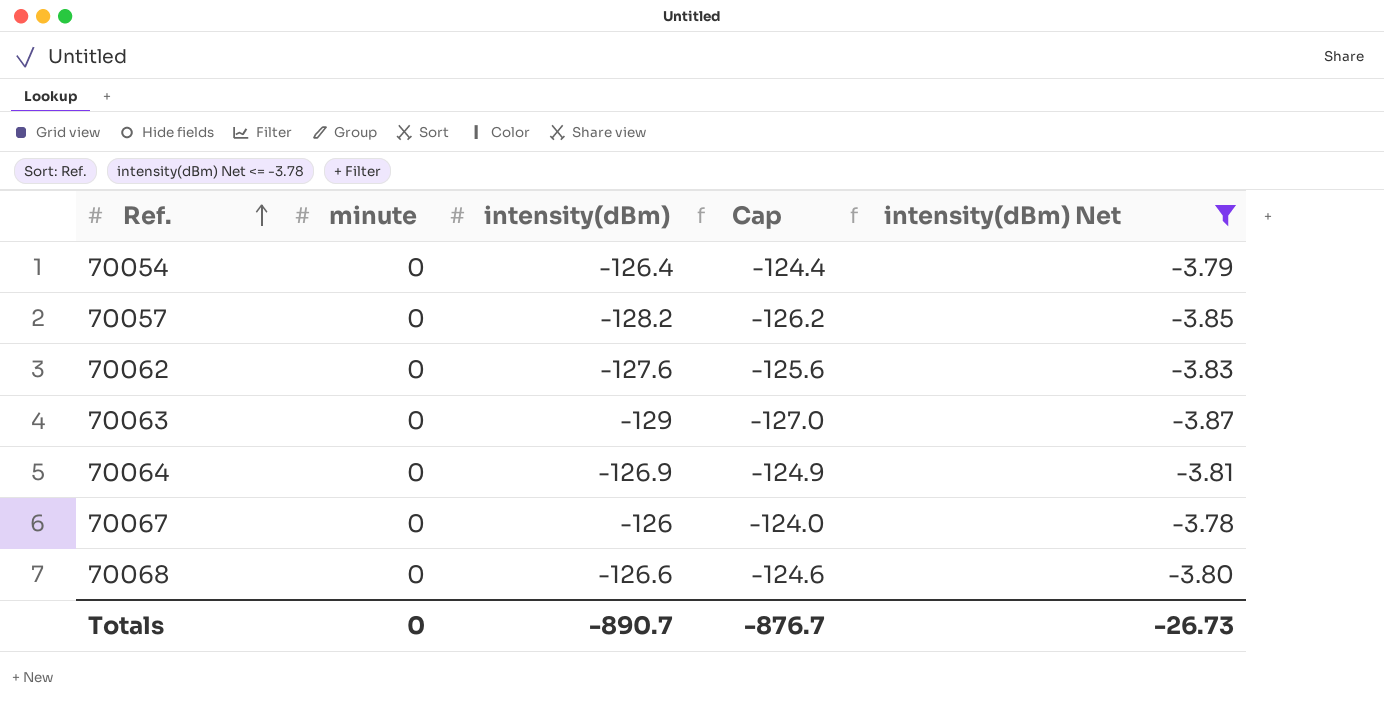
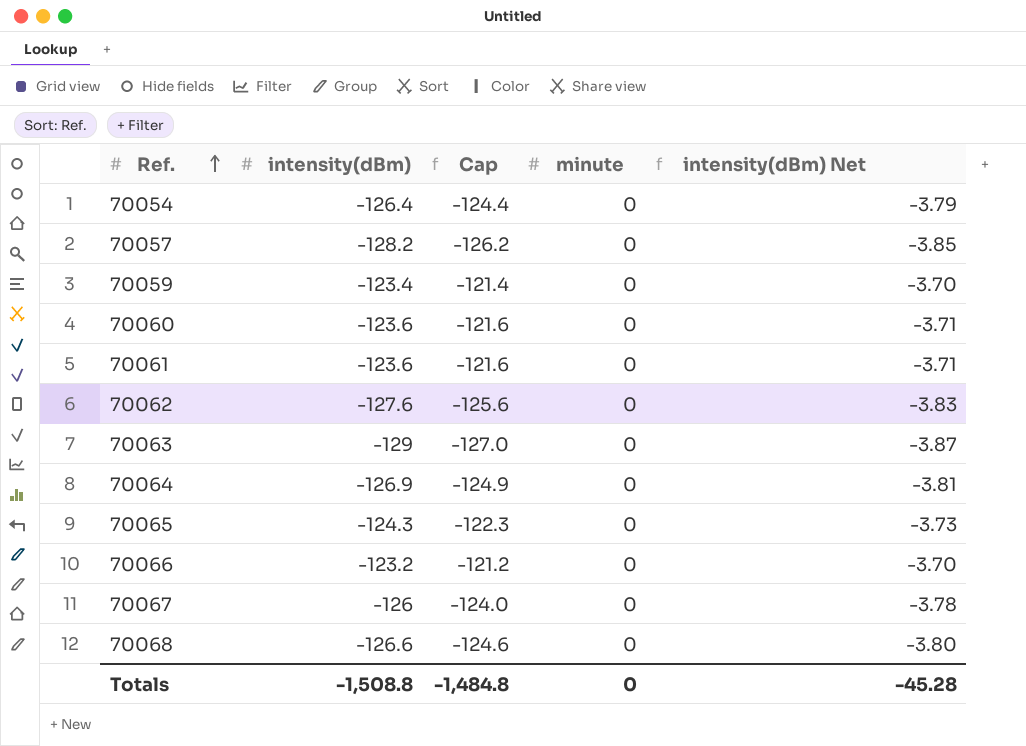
filter: intensity(dBm) Net <= -3.78 -> none
column minute | position: 2 -> 4
Totals | intensity(dBm): -890.7 -> -1,508.8
Totals | Cap: -876.7 -> -1,484.8
Totals | intensity(dBm) Net: -26.73 -> -45.28

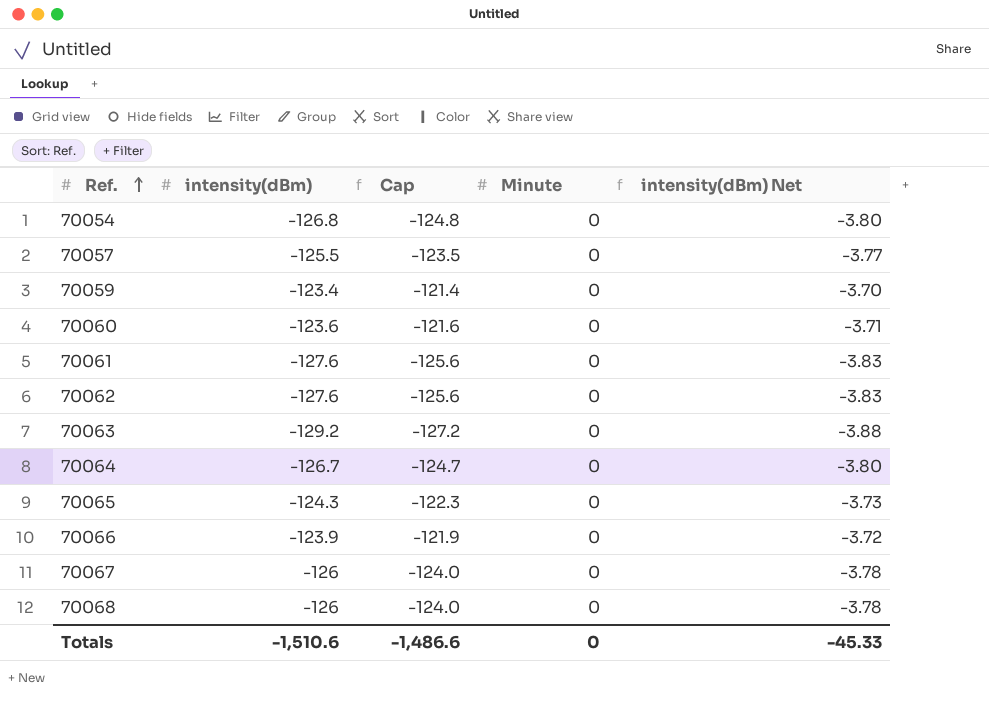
column name: minute -> Minute
70054 | intensity(dBm): -126.4 -> -126.8
70054 | Cap: -124.4 -> -124.8
70054 | intensity(dBm) Net: -3.79 -> -3.80
70057 | intensity(dBm): -128.2 -> -125.5
70057 | Cap: -126.2 -> -123.5
70057 | intensity(dBm) Net: -3.85 -> -3.77
70061 | intensity(dBm): -123.6 -> -127.6
70061 | Cap: -121.6 -> -125.6
70061 | intensity(dBm) Net: -3.71 -> -3.83
70063 | intensity(dBm): -129 -> -129.2
70063 | Cap: -127.0 -> -127.2
70063 | intensity(dBm) Net: -3.87 -> -3.88
70064 | intensity(dBm): -126.9 -> -126.7
70064 | Cap: -124.9 -> -124.7
70064 | intensity(dBm) Net: -3.81 -> -3.80
70066 | intensity(dBm): -123.2 -> -123.9
70066 | Cap: -121.2 -> -121.9
70066 | intensity(dBm) Net: -3.70 -> -3.72
70068 | intensity(dBm): -126.6 -> -126
70068 | Cap: -124.6 -> -124.0
70068 | intensity(dBm) Net: -3.80 -> -3.78
Totals | intensity(dBm): -1,508.8 -> -1,510.6
Totals | Cap: -1,484.8 -> -1,486.6
Totals | intensity(dBm) Net: -45.28 -> -45.33

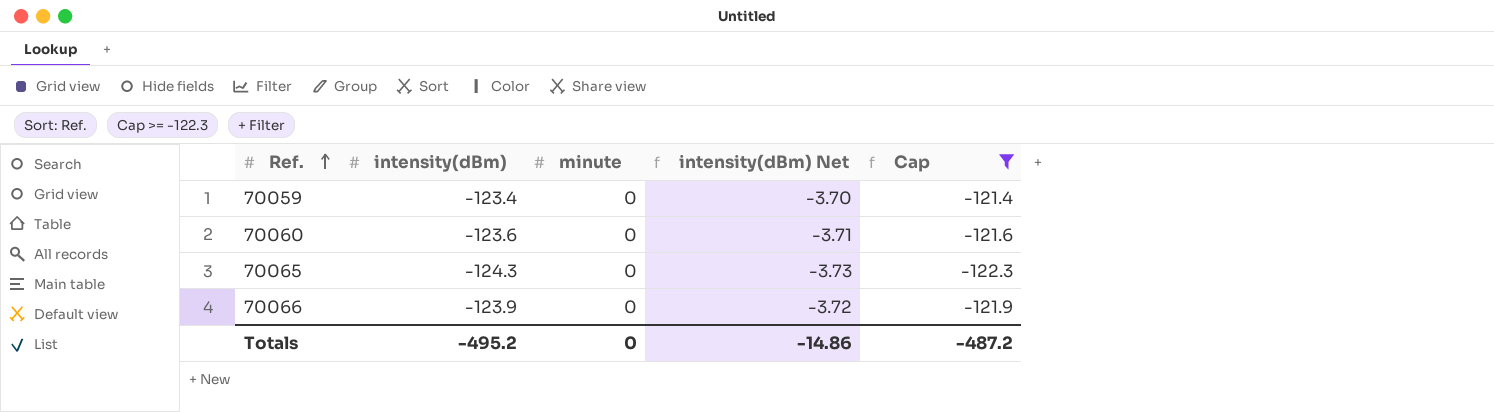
filter: none -> Cap >= -122.3
column name: Minute -> minute
column Cap | position: 3 -> 5
Totals | intensity(dBm): -1,510.6 -> -495.2
Totals | intensity(dBm) Net: -45.33 -> -14.86
Totals | Cap: -1,486.6 -> -487.2

